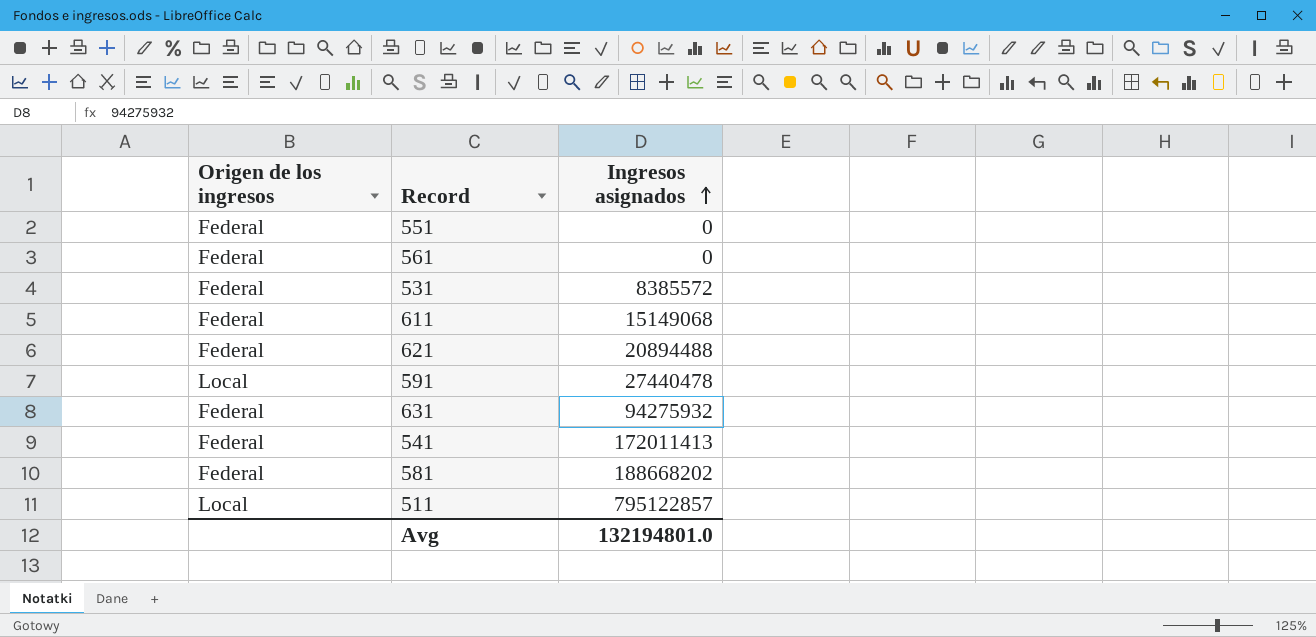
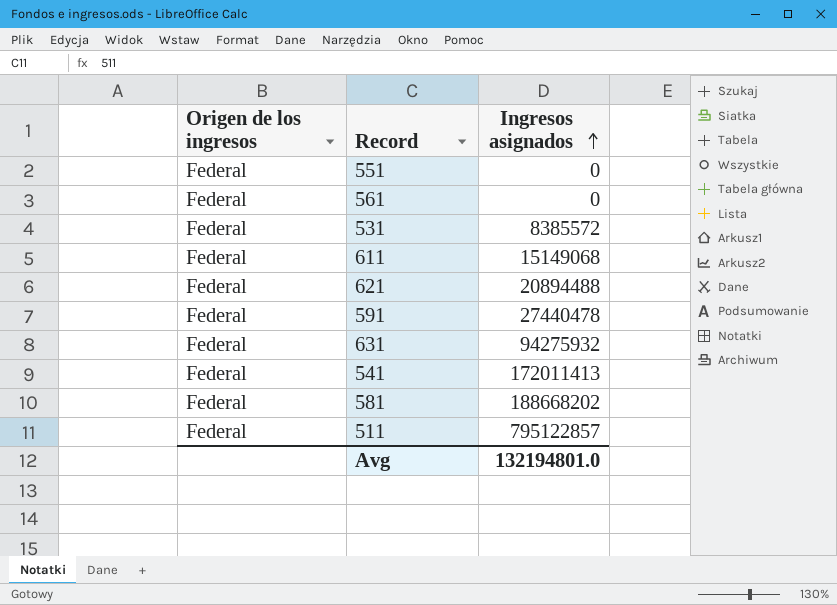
591 | Origen de los ingresos: Local -> Federal
511 | Origen de los ingresos: Local -> Federal

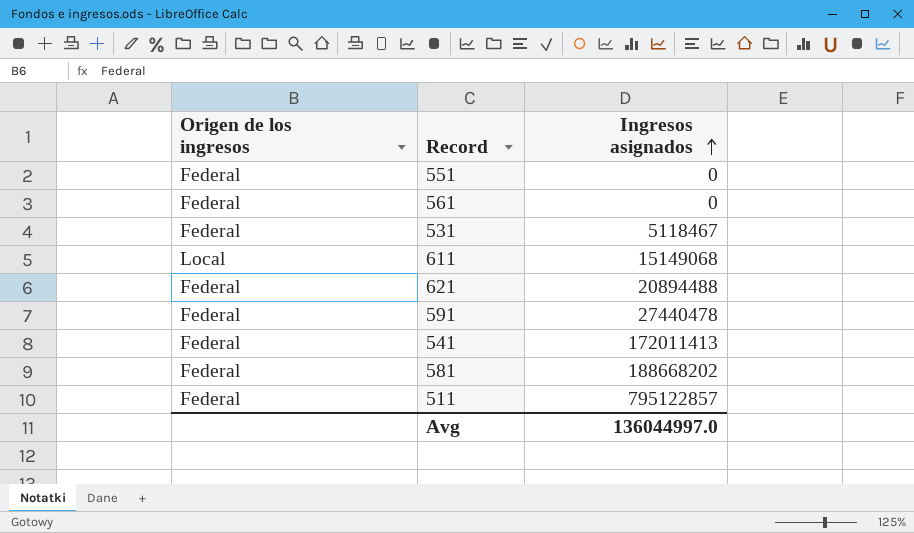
row 631: Federal | 94275932 -> none
531 | Ingresos asignados: 8385572 -> 5118467
611 | Origen de los ingresos: Federal -> Local
Avg | Ingresos asignados: 132194801.0 -> 136044997.0

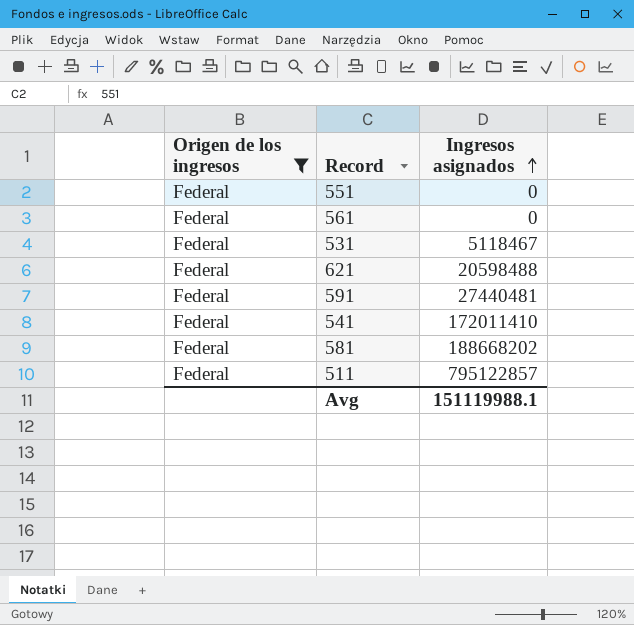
filter: none -> Origen de los ingresos = Federal
621 | Ingresos asignados: 20894488 -> 20598488
591 | Ingresos asignados: 27440478 -> 27440481
541 | Ingresos asignados: 172011413 -> 172011410
Avg | Ingresos asignados: 136044997.0 -> 151119988.1

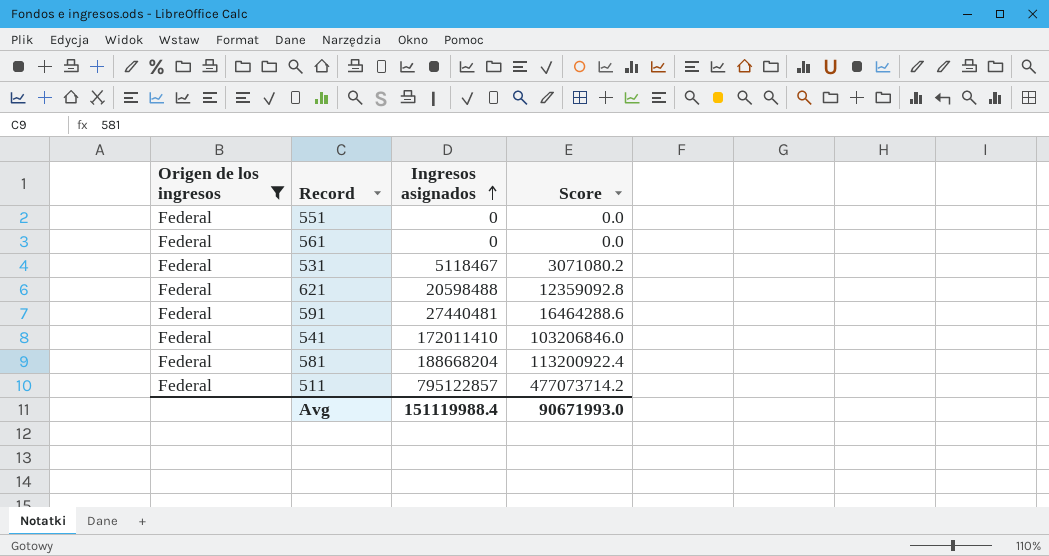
column Score | formula: none -> [Ingresos asignados] * 0.6
581 | Ingresos asignados: 188668202 -> 188668204
Avg | Ingresos asignados: 151119988.1 -> 151119988.4

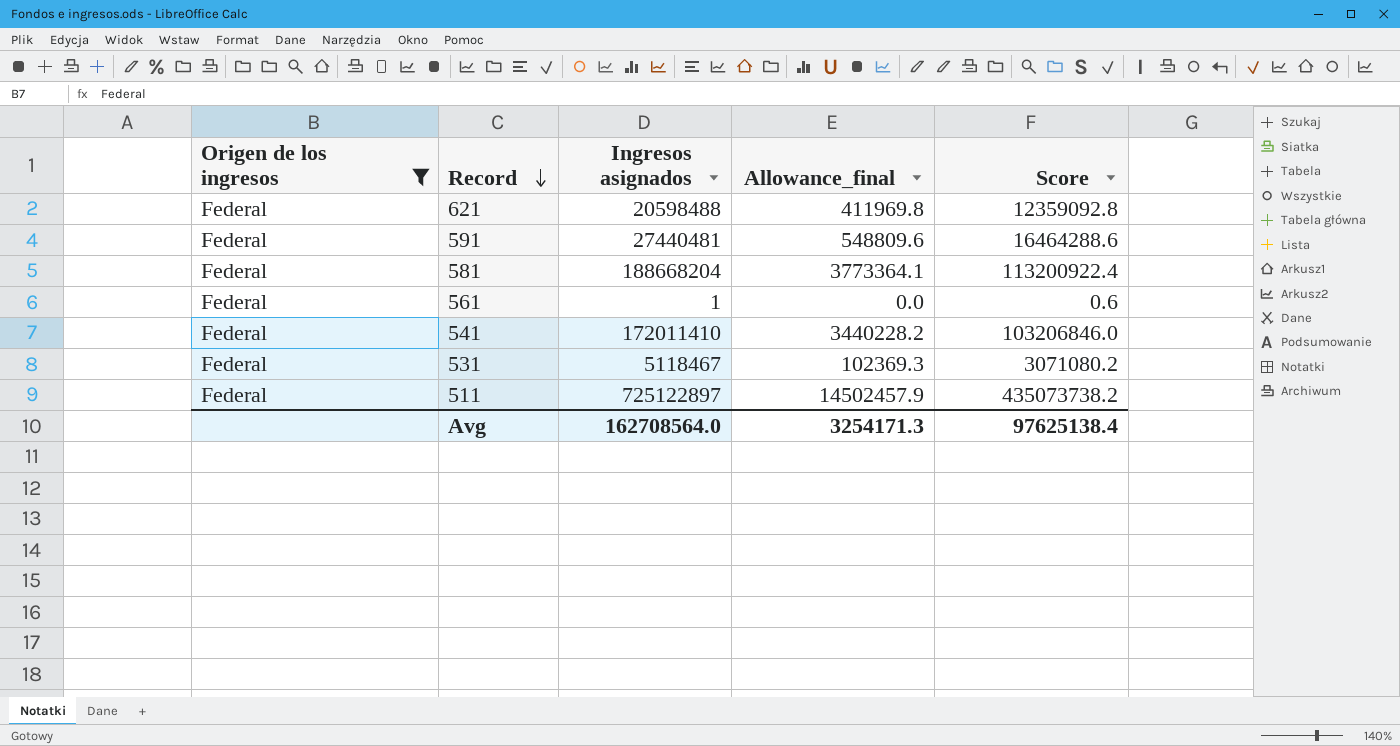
row order: Ingresos asignados ascending -> Record descending
column Allowance_final | formula: none -> [Ingresos asignados] * 0.02
row 551: Federal | 0 | 0.0 -> none
561 | Ingresos asignados: 0 -> 1
561 | Score: 0.0 -> 0.6
511 | Ingresos asignados: 795122857 -> 725122897
511 | Score: 477073714.2 -> 435073738.2
Avg | Ingresos asignados: 151119988.4 -> 162708564.0
Avg | Score: 90671993.0 -> 97625138.4

